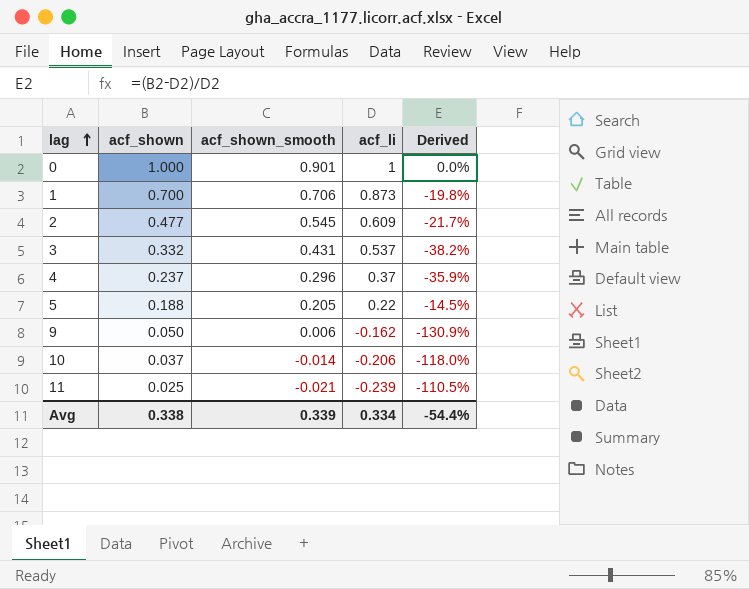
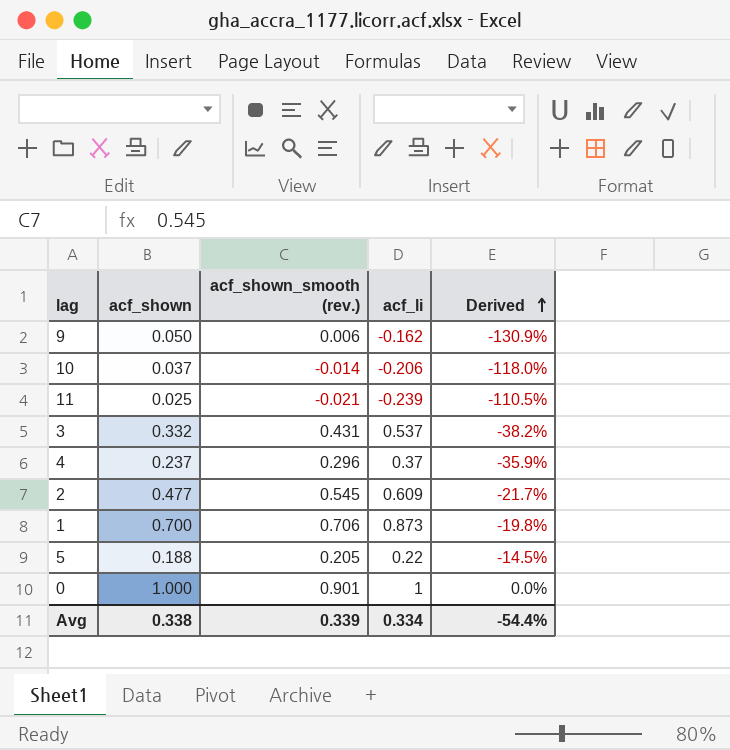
row order: lag ascending -> Derived ascending
column name: acf_shown_smooth -> acf_shown_smooth (rev.)

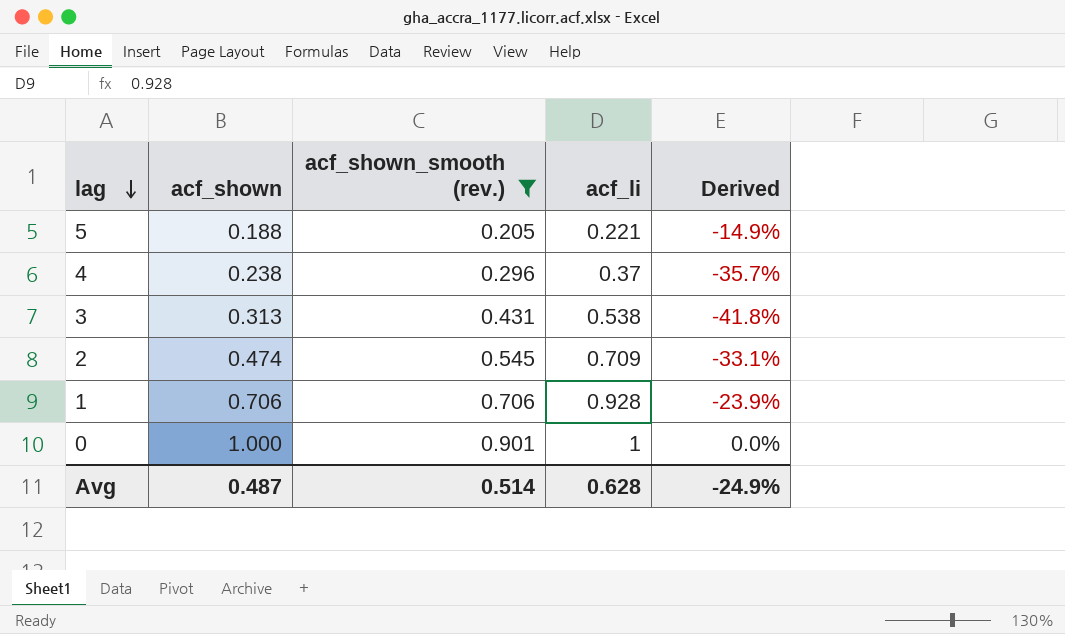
filter: none -> acf_shown_smooth (rev.) >= 0.205
row order: Derived ascending -> lag descending
5 | acf_li: 0.22 -> 0.221
5 | Derived: -14.5% -> -14.9%
4 | acf_shown: 0.237 -> 0.238
4 | Derived: -35.9% -> -35.7%
3 | acf_shown: 0.332 -> 0.313
3 | acf_li: 0.537 -> 0.538
3 | Derived: -38.2% -> -41.8%
2 | acf_shown: 0.477 -> 0.474
2 | acf_li: 0.609 -> 0.709
2 | Derived: -21.7% -> -33.1%
1 | acf_shown: 0.700 -> 0.706
1 | acf_li: 0.873 -> 0.928
1 | Derived: -19.8% -> -23.9%
Avg | acf_shown: 0.338 -> 0.487
Avg | acf_shown_smooth (rev.): 0.339 -> 0.514
Avg | acf_li: 0.334 -> 0.628
Avg | Derived: -54.4% -> -24.9%

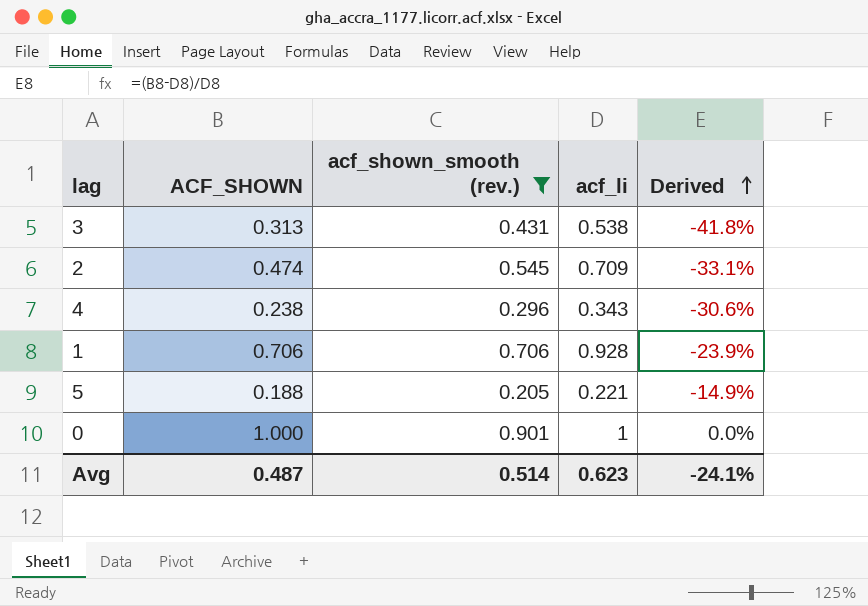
row order: lag descending -> Derived ascending
column name: acf_shown -> ACF_SHOWN
4 | acf_li: 0.37 -> 0.343
4 | Derived: -35.7% -> -30.6%
Avg | acf_li: 0.628 -> 0.623
Avg | Derived: -24.9% -> -24.1%

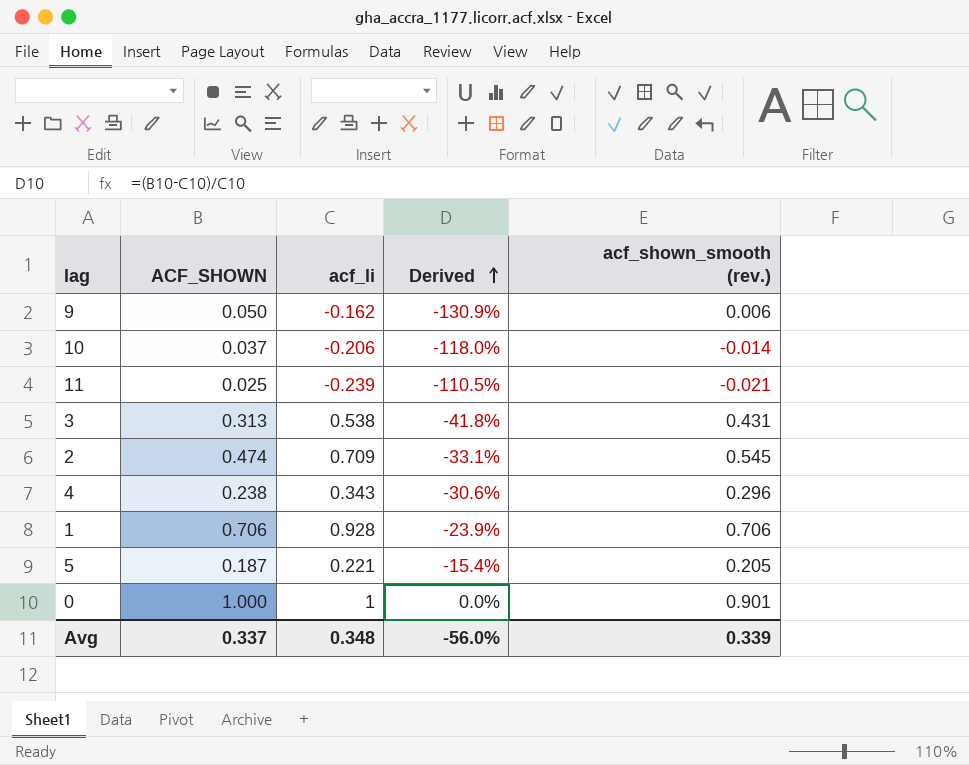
filter: acf_shown_smooth (rev.) >= 0.205 -> none
column acf_shown_smooth (rev.) | position: 3 -> 5
5 | ACF_SHOWN: 0.188 -> 0.187
5 | Derived: -14.9% -> -15.4%
Avg | ACF_SHOWN: 0.487 -> 0.337
Avg | acf_li: 0.623 -> 0.348
Avg | Derived: -24.1% -> -56.0%
Avg | acf_shown_smooth (rev.): 0.514 -> 0.339

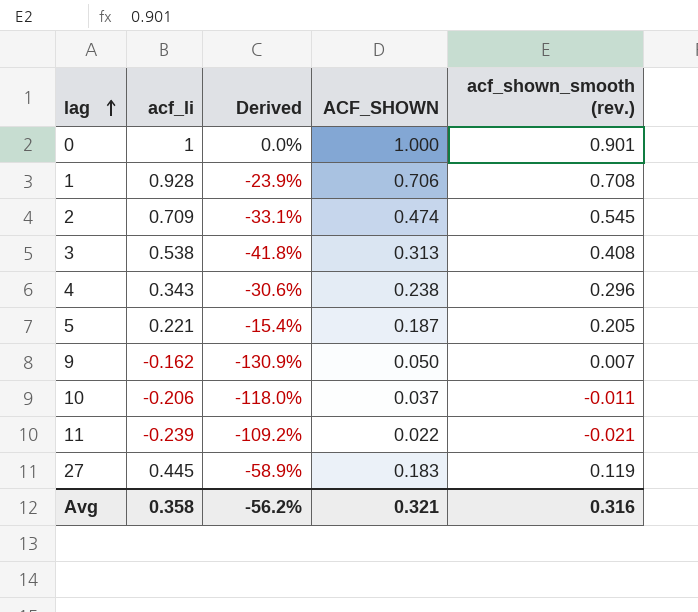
row order: Derived ascending -> lag ascending
column ACF_SHOWN | position: 2 -> 4
1 | acf_shown_smooth (rev.): 0.706 -> 0.708
3 | acf_shown_smooth (rev.): 0.431 -> 0.408
9 | acf_shown_smooth (rev.): 0.006 -> 0.007
10 | acf_shown_smooth (rev.): -0.014 -> -0.011
11 | Derived: -110.5% -> -109.2%
11 | ACF_SHOWN: 0.025 -> 0.022
row 27: none -> 0.445 | -58.9% | 0.183 | 0.119
Avg | acf_li: 0.348 -> 0.358
Avg | Derived: -56.0% -> -56.2%
Avg | ACF_SHOWN: 0.337 -> 0.321
Avg | acf_shown_smooth (rev.): 0.339 -> 0.316

